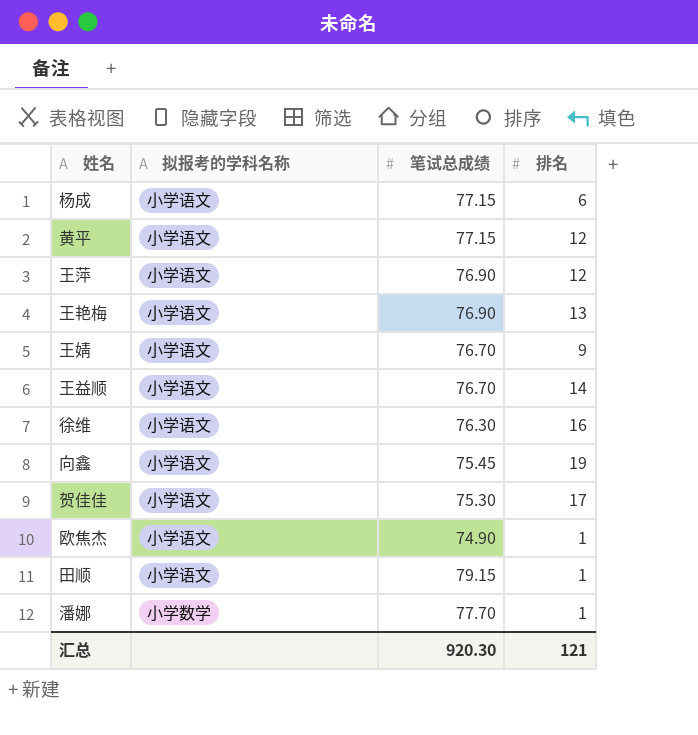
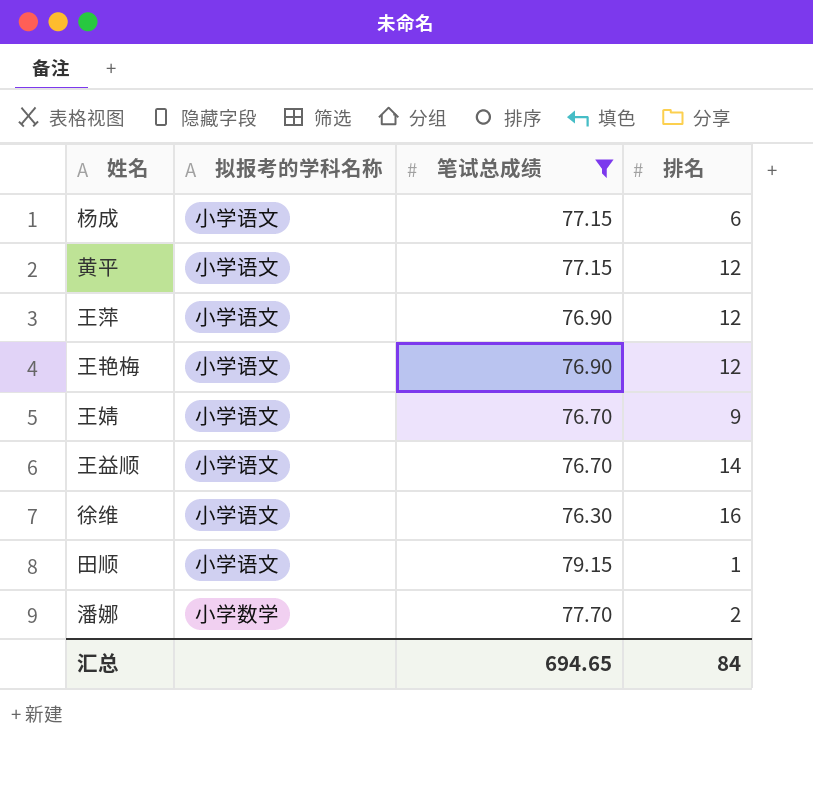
filter: none -> 笔试总成绩 >= 76.30
王艳梅 | 排名: 13 -> 12
潘娜 | 排名: 1 -> 2
汇总 | 笔试总成绩: 920.30 -> 694.65
汇总 | 排名: 121 -> 84

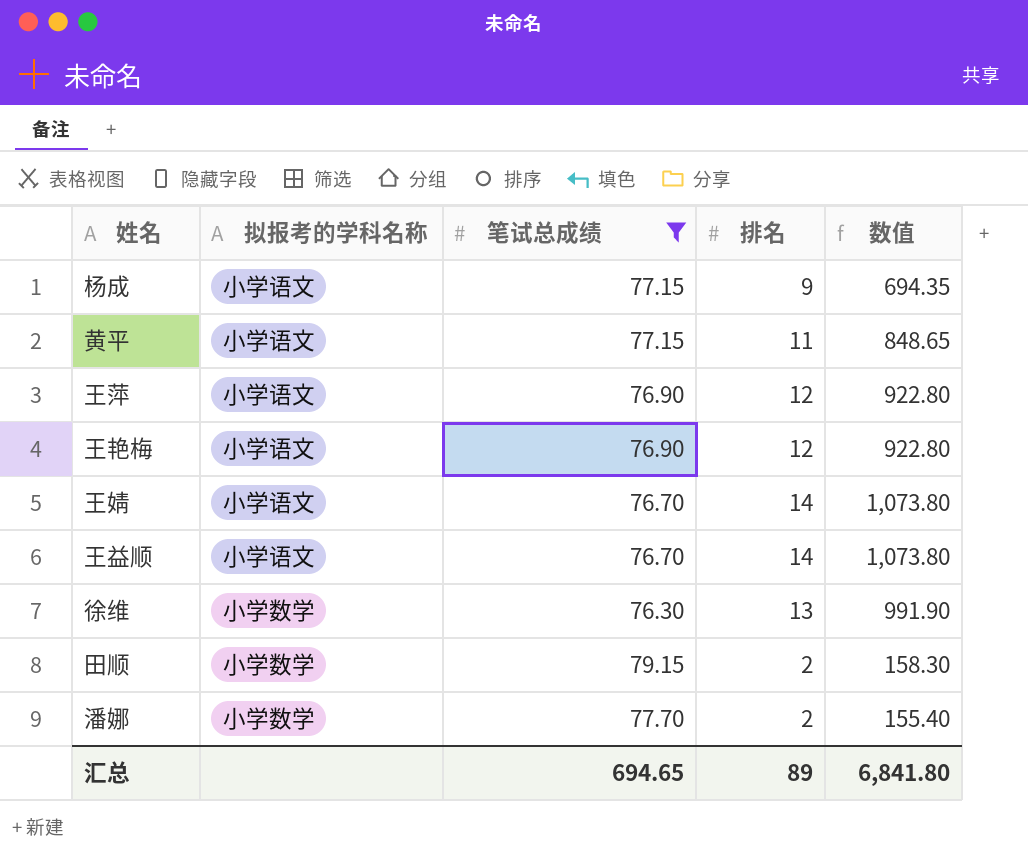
column 数值 | formula: none -> [笔试总成绩] * [排名]
杨成 | 排名: 6 -> 9
黄平 | 排名: 12 -> 11
王婧 | 排名: 9 -> 14
徐维 | 拟报考的学科名称: 小学语文 -> 小学数学
徐维 | 排名: 16 -> 13
田顺 | 拟报考的学科名称: 小学语文 -> 小学数学
田顺 | 排名: 1 -> 2
汇总 | 排名: 84 -> 89

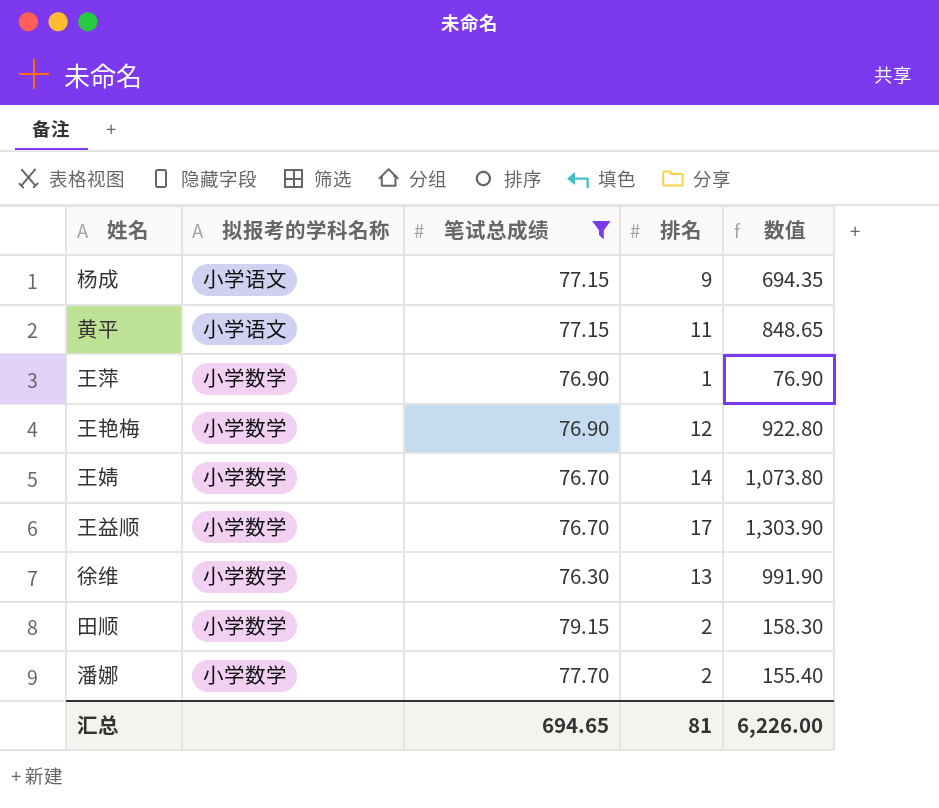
王萍 | 拟报考的学科名称: 小学语文 -> 小学数学
王萍 | 排名: 12 -> 1
王萍 | 数值: 922.80 -> 76.90
王艳梅 | 拟报考的学科名称: 小学语文 -> 小学数学
王婧 | 拟报考的学科名称: 小学语文 -> 小学数学
王益顺 | 拟报考的学科名称: 小学语文 -> 小学数学
王益顺 | 排名: 14 -> 17
王益顺 | 数值: 1,073.80 -> 1,303.90
汇总 | 排名: 89 -> 81
汇总 | 数值: 6,841.80 -> 6,226.00

